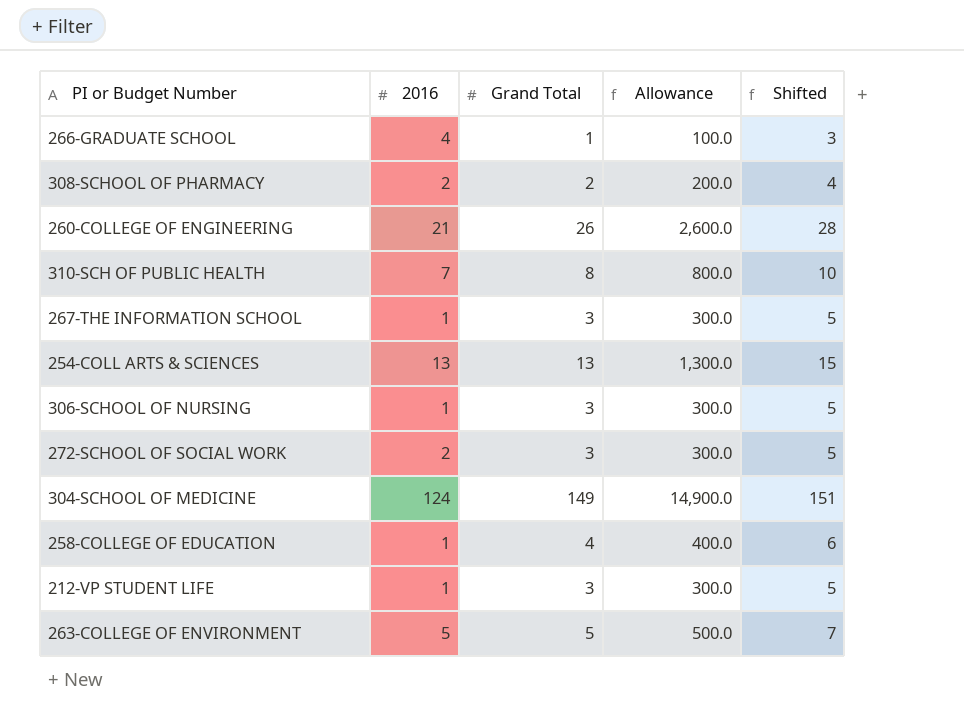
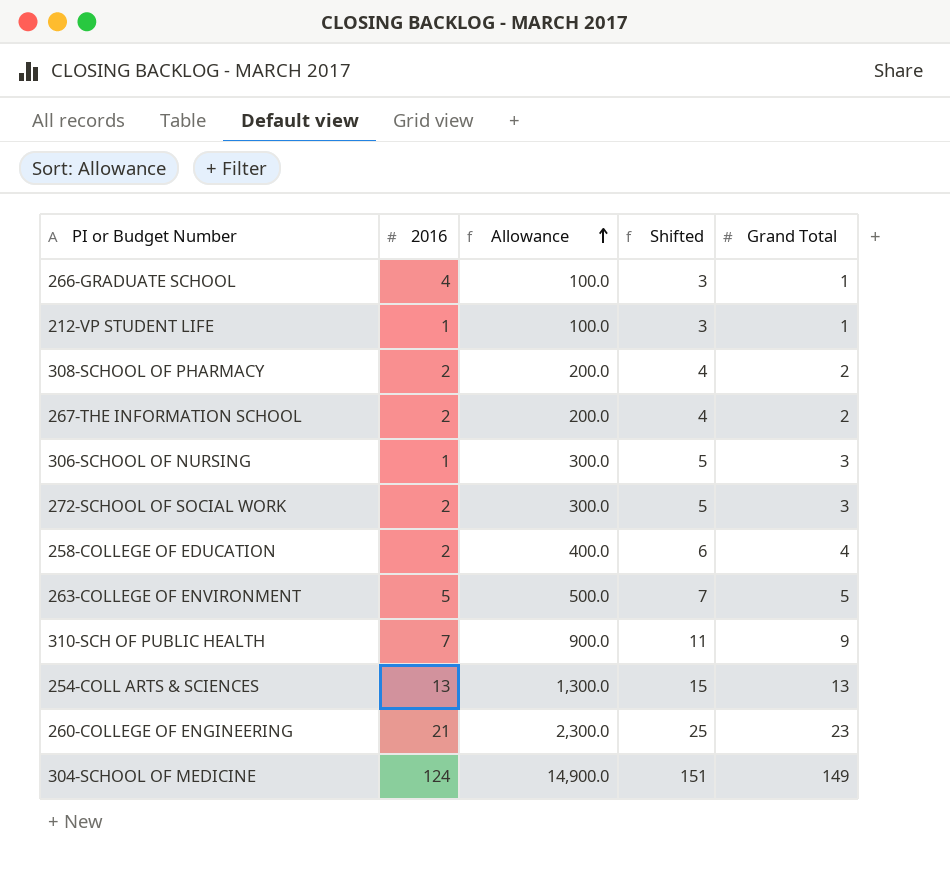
row order: none -> Allowance ascending
column Grand Total | position: 3 -> 5
212-VP STUDENT LIFE | Allowance: 300.0 -> 100.0
212-VP STUDENT LIFE | Shifted: 5 -> 3
212-VP STUDENT LIFE | Grand Total: 3 -> 1
267-THE INFORMATION SCHOOL | 2016: 1 -> 2
267-THE INFORMATION SCHOOL | Allowance: 300.0 -> 200.0
267-THE INFORMATION SCHOOL | Shifted: 5 -> 4
267-THE INFORMATION SCHOOL | Grand Total: 3 -> 2
258-COLLEGE OF EDUCATION | 2016: 1 -> 2
310-SCH OF PUBLIC HEALTH | Allowance: 800.0 -> 900.0
310-SCH OF PUBLIC HEALTH | Shifted: 10 -> 11
310-SCH OF PUBLIC HEALTH | Grand Total: 8 -> 9
260-COLLEGE OF ENGINEERING | Allowance: 2,600.0 -> 2,300.0
260-COLLEGE OF ENGINEERING | Shifted: 28 -> 25
260-COLLEGE OF ENGINEERING | Grand Total: 26 -> 23

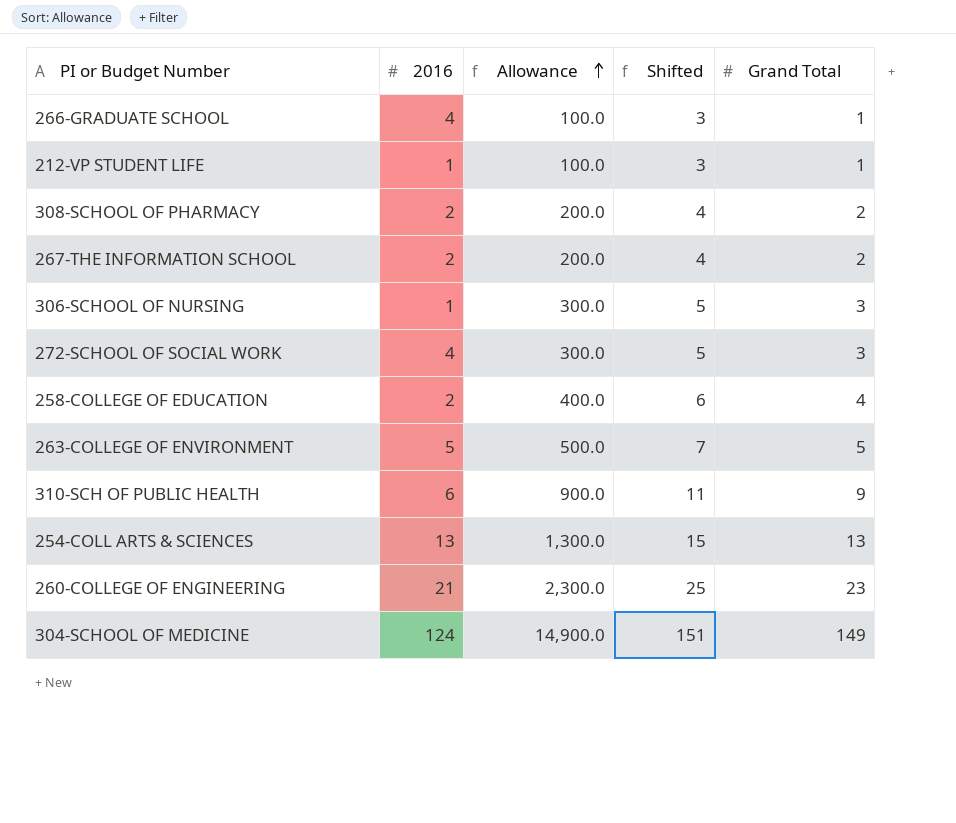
272-SCHOOL OF SOCIAL WORK | 2016: 2 -> 4
310-SCH OF PUBLIC HEALTH | 2016: 7 -> 6

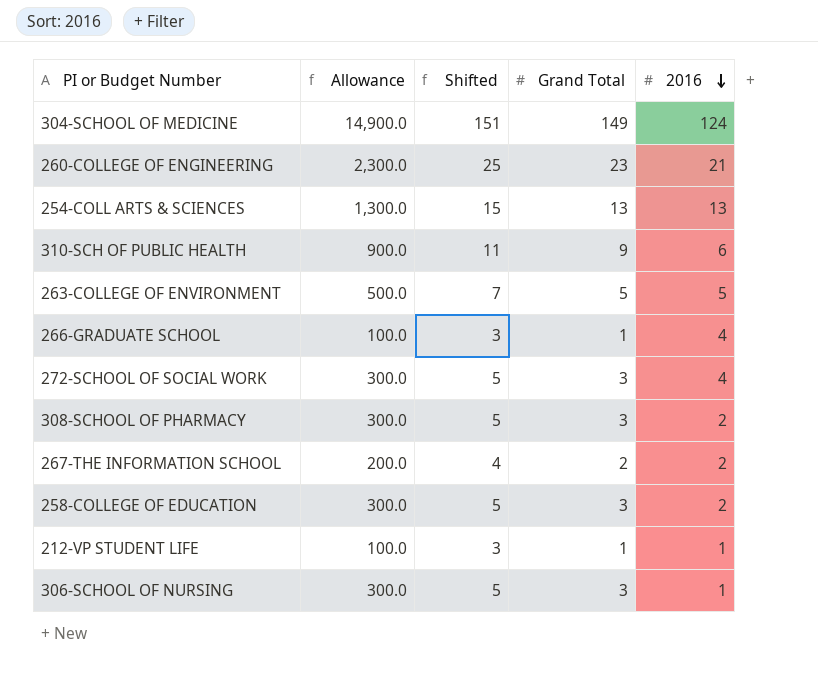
row order: Allowance ascending -> 2016 descending
column 2016 | position: 2 -> 5
308-SCHOOL OF PHARMACY | Allowance: 200.0 -> 300.0
308-SCHOOL OF PHARMACY | Shifted: 4 -> 5
308-SCHOOL OF PHARMACY | Grand Total: 2 -> 3
258-COLLEGE OF EDUCATION | Allowance: 400.0 -> 300.0
258-COLLEGE OF EDUCATION | Shifted: 6 -> 5
258-COLLEGE OF EDUCATION | Grand Total: 4 -> 3

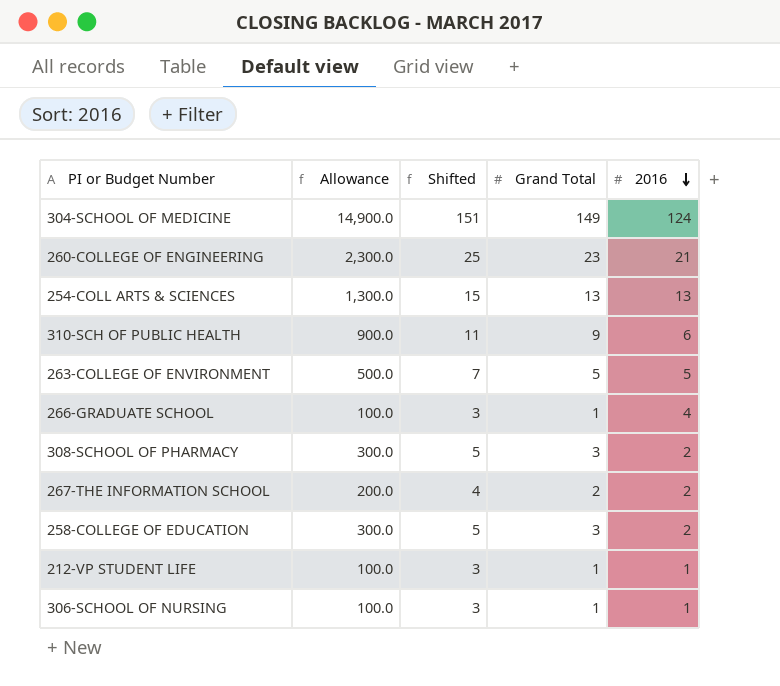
row 272-SCHOOL OF SOCIAL WORK: 300.0 | 5 | 3 | 4 -> none
306-SCHOOL OF NURSING | Allowance: 300.0 -> 100.0
306-SCHOOL OF NURSING | Shifted: 5 -> 3
306-SCHOOL OF NURSING | Grand Total: 3 -> 1

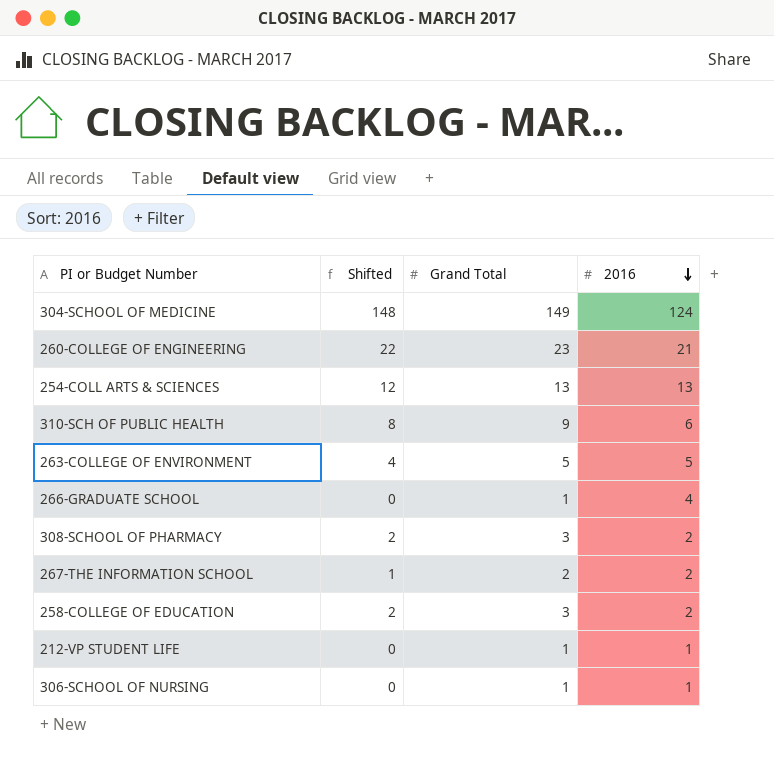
column Allowance | formula: [Grand Total] * 100 -> none
column Shifted | formula: [Grand Total] + 2 -> [Grand Total] - 1

